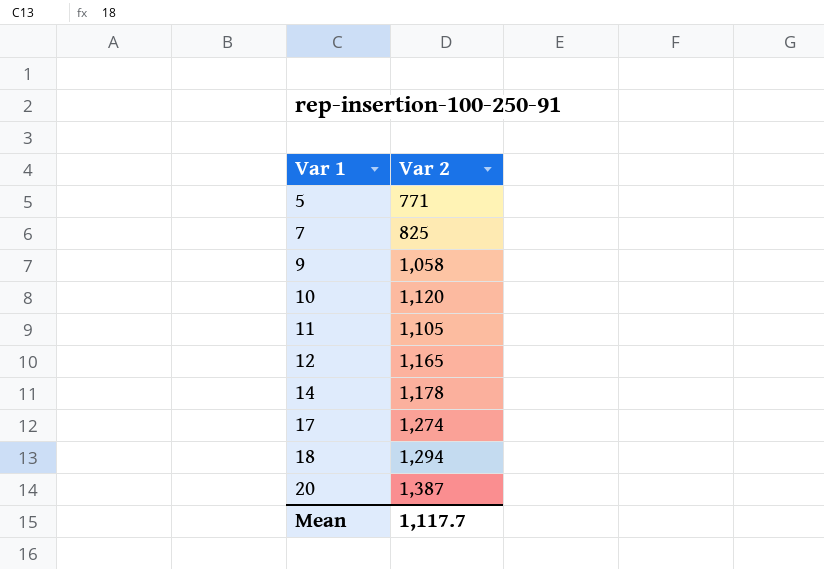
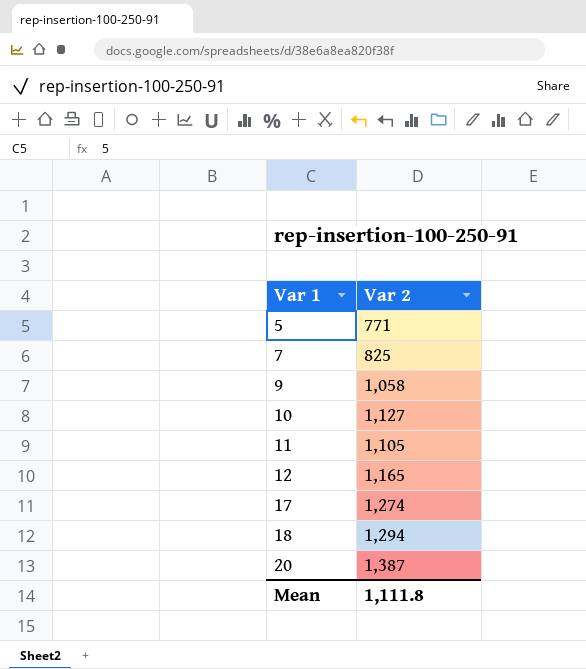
row 14: 1,178 -> none
10 | Var 2: 1,120 -> 1,127
Mean | Var 2: 1,117.7 -> 1,111.8

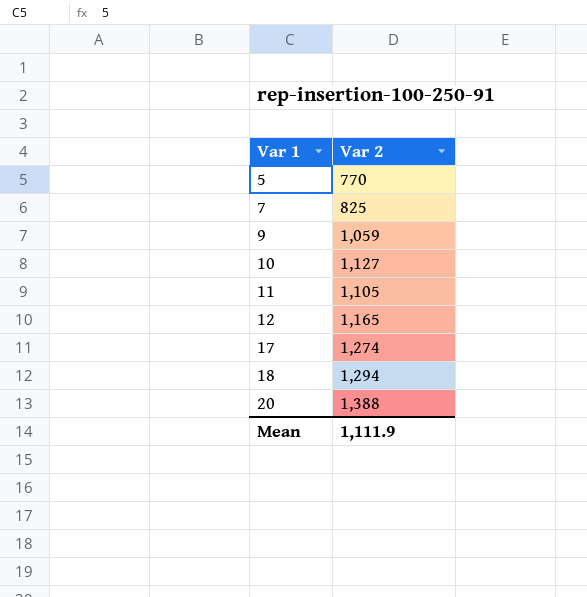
5 | Var 2: 771 -> 770
9 | Var 2: 1,058 -> 1,059
20 | Var 2: 1,387 -> 1,388
Mean | Var 2: 1,111.8 -> 1,111.9

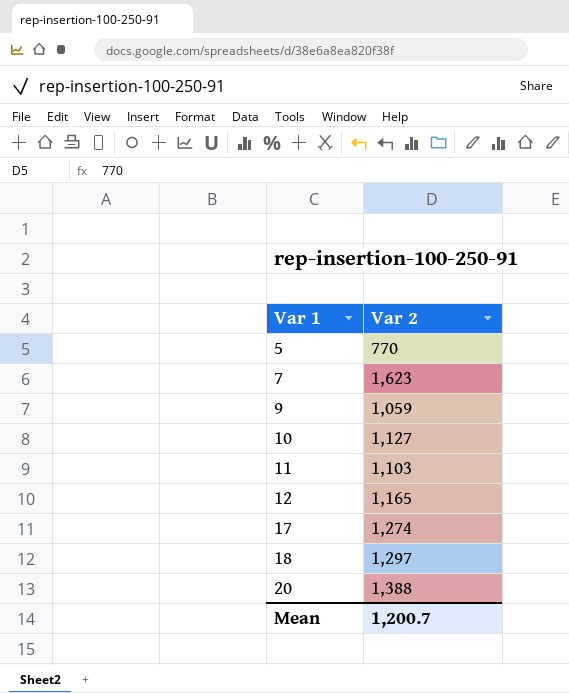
7 | Var 2: 825 -> 1,623
11 | Var 2: 1,105 -> 1,103
18 | Var 2: 1,294 -> 1,297
Mean | Var 2: 1,111.9 -> 1,200.7

